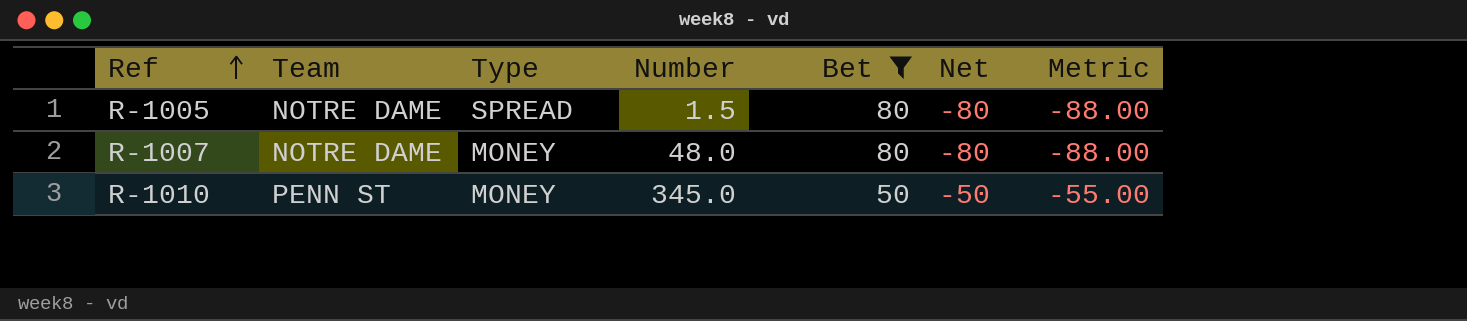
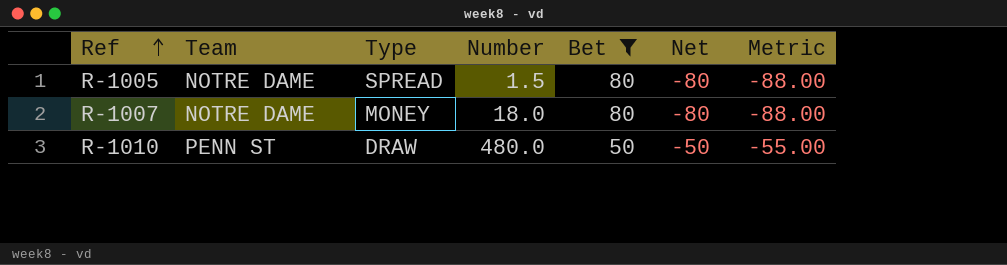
R-1007 | Number: 48.0 -> 18.0
R-1010 | Type: MONEY -> DRAW
R-1010 | Number: 345.0 -> 480.0

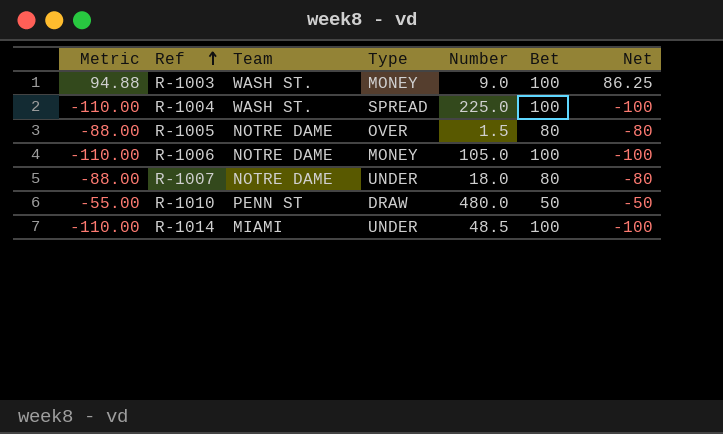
filter: Bet != 100 -> none
column Metric | position: 7 -> 1
R-1005 | Type: SPREAD -> OVER
R-1007 | Type: MONEY -> UNDER

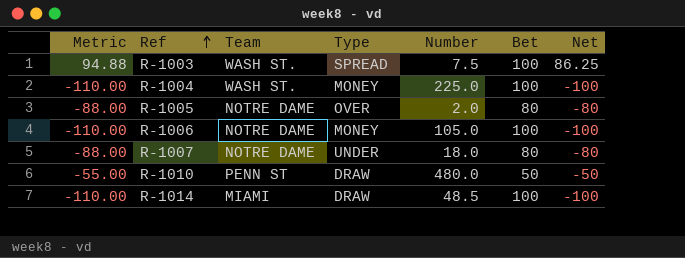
R-1003 | Type: MONEY -> SPREAD
R-1003 | Number: 9.0 -> 7.5
R-1004 | Type: SPREAD -> MONEY
R-1005 | Number: 1.5 -> 2.0
R-1014 | Type: UNDER -> DRAW

